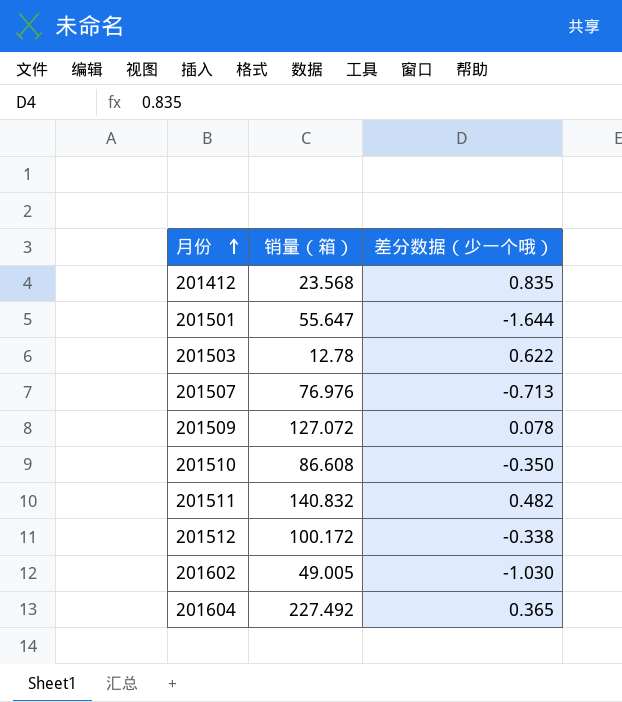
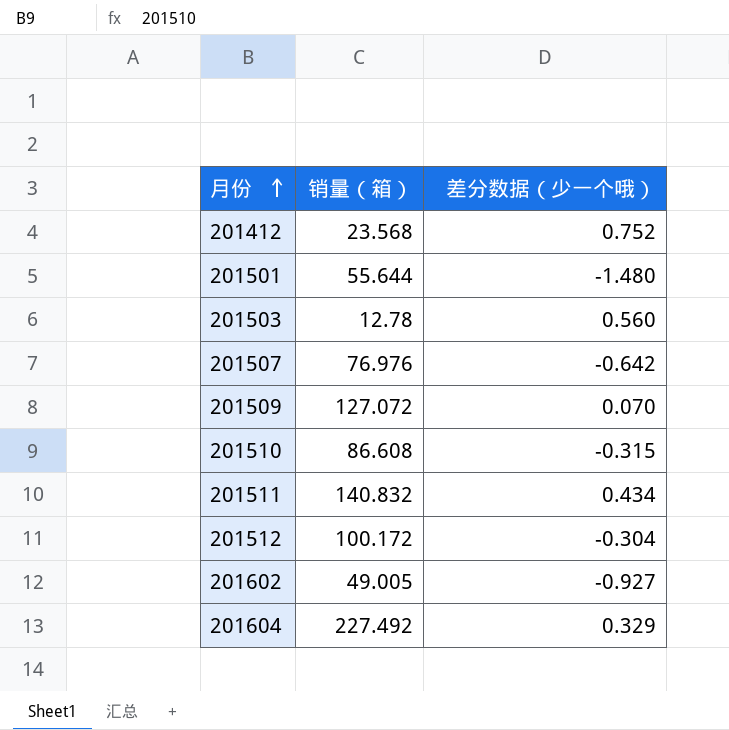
201412 | 差分数据（少一个哦）: 0.835 -> 0.752
201501 | 销量（箱）: 55.647 -> 55.644
201501 | 差分数据（少一个哦）: -1.644 -> -1.480
201503 | 差分数据（少一个哦）: 0.622 -> 0.560
201507 | 差分数据（少一个哦）: -0.713 -> -0.642
201509 | 差分数据（少一个哦）: 0.078 -> 0.070
201510 | 差分数据（少一个哦）: -0.350 -> -0.315
201511 | 差分数据（少一个哦）: 0.482 -> 0.434
201512 | 差分数据（少一个哦）: -0.338 -> -0.304
201602 | 差分数据（少一个哦）: -1.030 -> -0.927
201604 | 差分数据（少一个哦）: 0.365 -> 0.329

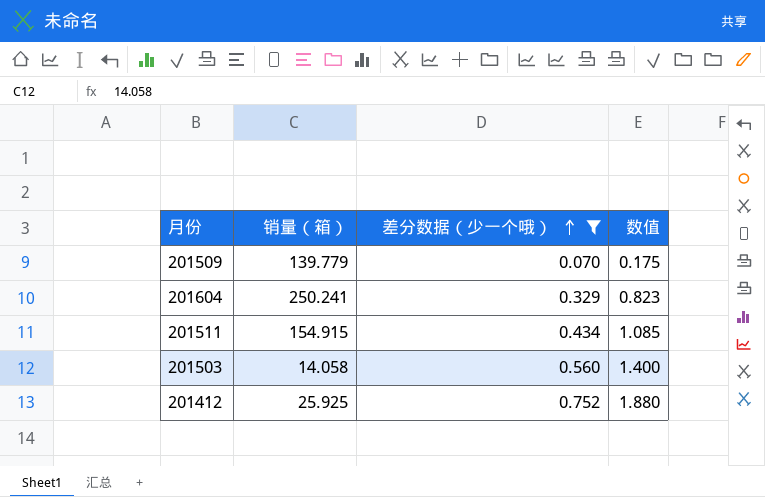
filter: none -> 差分数据（少一个哦） >= 0.070
row order: 月份 ascending -> 差分数据（少一个哦） ascending
column 数值 | formula: none -> [差分数据（少一个哦）] * 2.5
201509 | 销量（箱）: 127.072 -> 139.779
201604 | 销量（箱）: 227.492 -> 250.241
201511 | 销量（箱）: 140.832 -> 154.915
201503 | 销量（箱）: 12.78 -> 14.058
201412 | 销量（箱）: 23.568 -> 25.925

